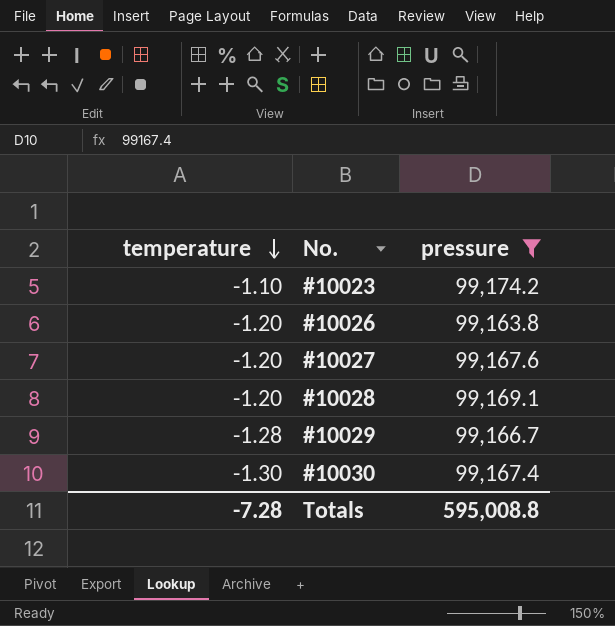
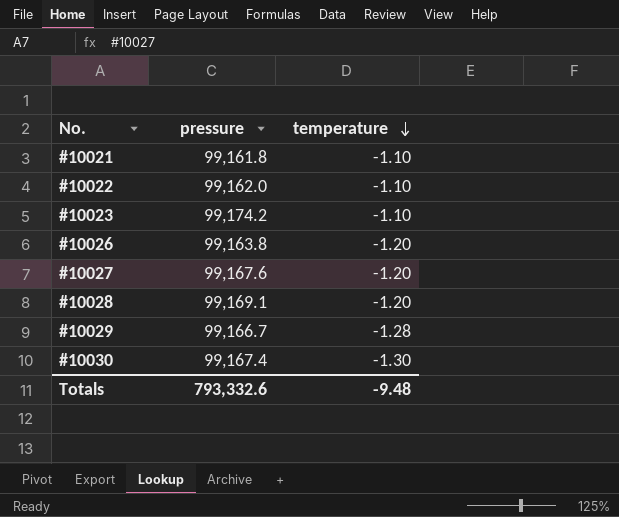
filter: pressure >= 99,163.8 -> none
column temperature | position: 1 -> 3
Totals | pressure: 595,008.8 -> 793,332.6
Totals | temperature: -7.28 -> -9.48

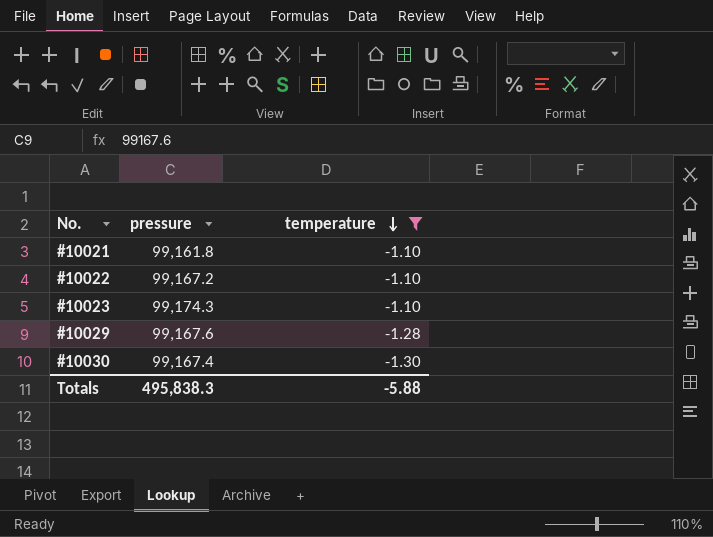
filter: none -> temperature != -1.20
#10022 | pressure: 99,162.0 -> 99,167.2
#10023 | pressure: 99,174.2 -> 99,174.3
#10029 | pressure: 99,166.7 -> 99,167.6
Totals | pressure: 793,332.6 -> 495,838.3
Totals | temperature: -9.48 -> -5.88

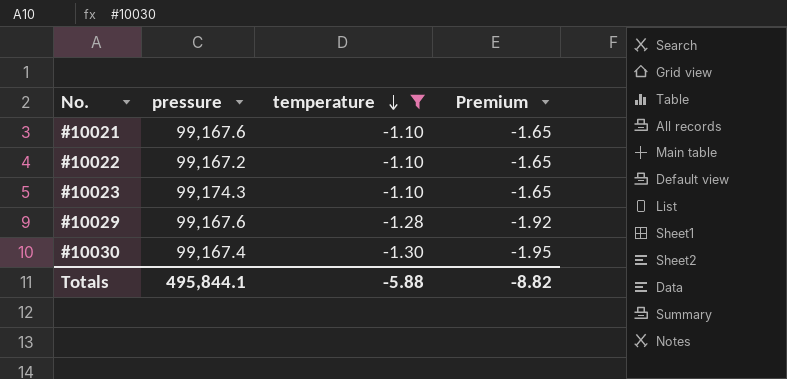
column Premium | formula: none -> [temperature] * 1.5
#10021 | pressure: 99,161.8 -> 99,167.6
Totals | pressure: 495,838.3 -> 495,844.1

